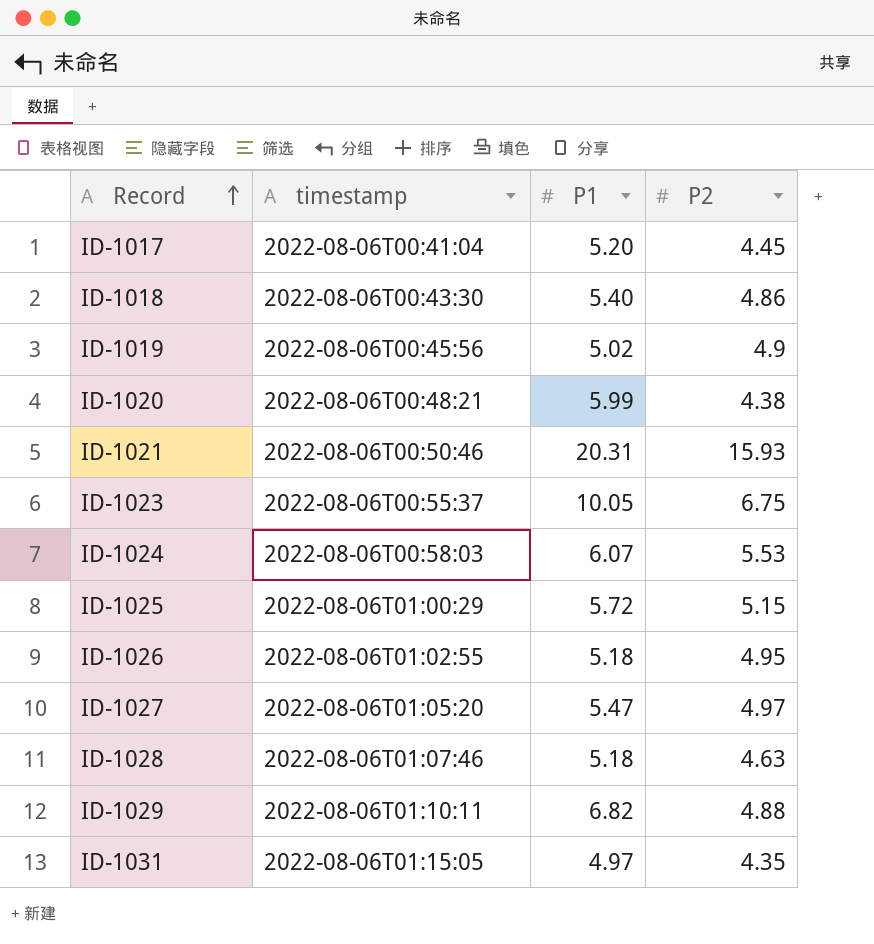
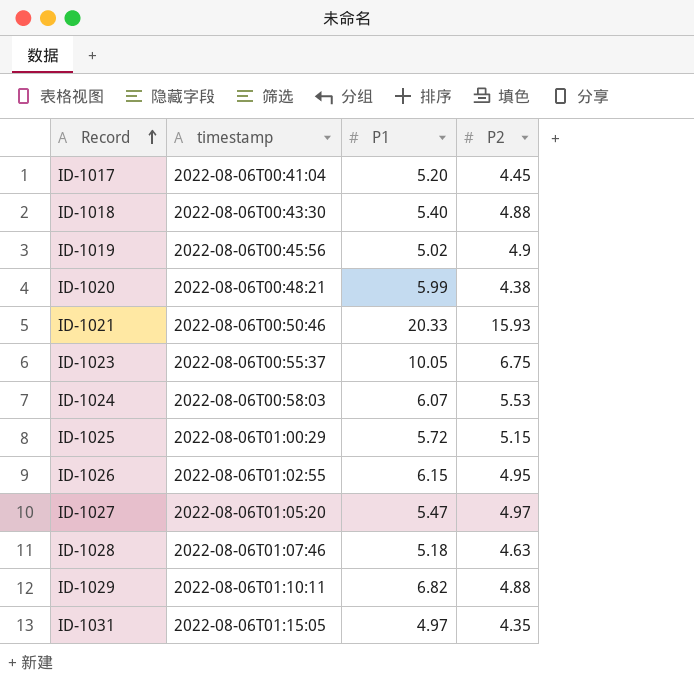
ID-1018 | P2: 4.86 -> 4.88
ID-1021 | P1: 20.31 -> 20.33
ID-1026 | P1: 5.18 -> 6.15

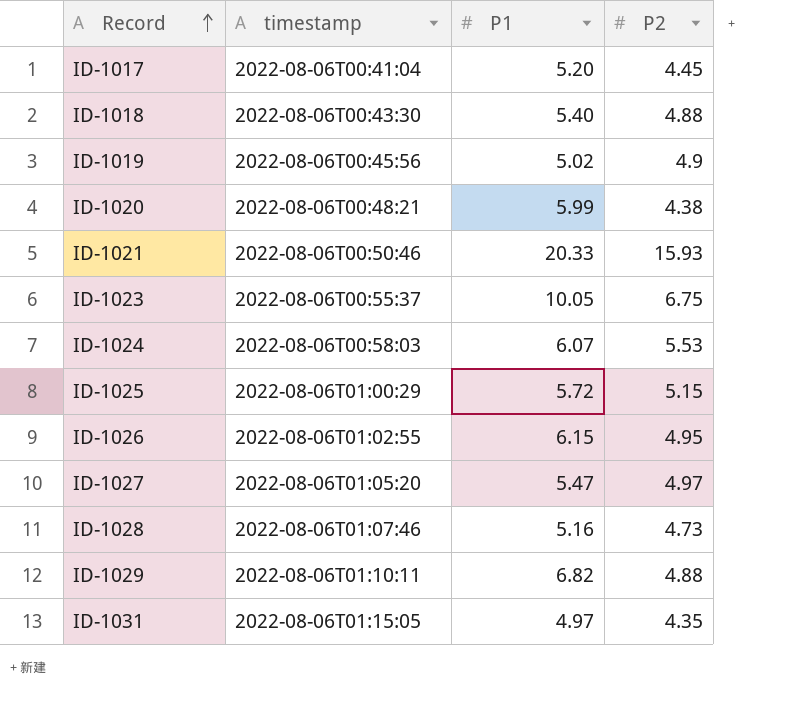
ID-1028 | P1: 5.18 -> 5.16
ID-1028 | P2: 4.63 -> 4.73

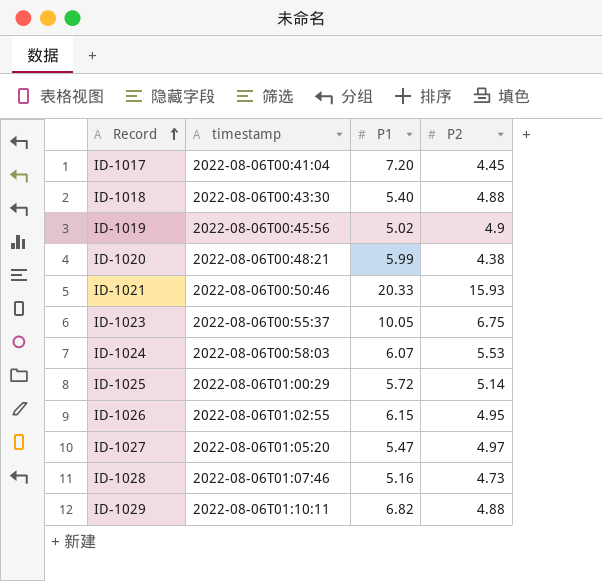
row ID-1031: 2022-08-06T01:15:05 | 4.97 | 4.35 -> none
ID-1017 | P1: 5.20 -> 7.20
ID-1025 | P2: 5.15 -> 5.14

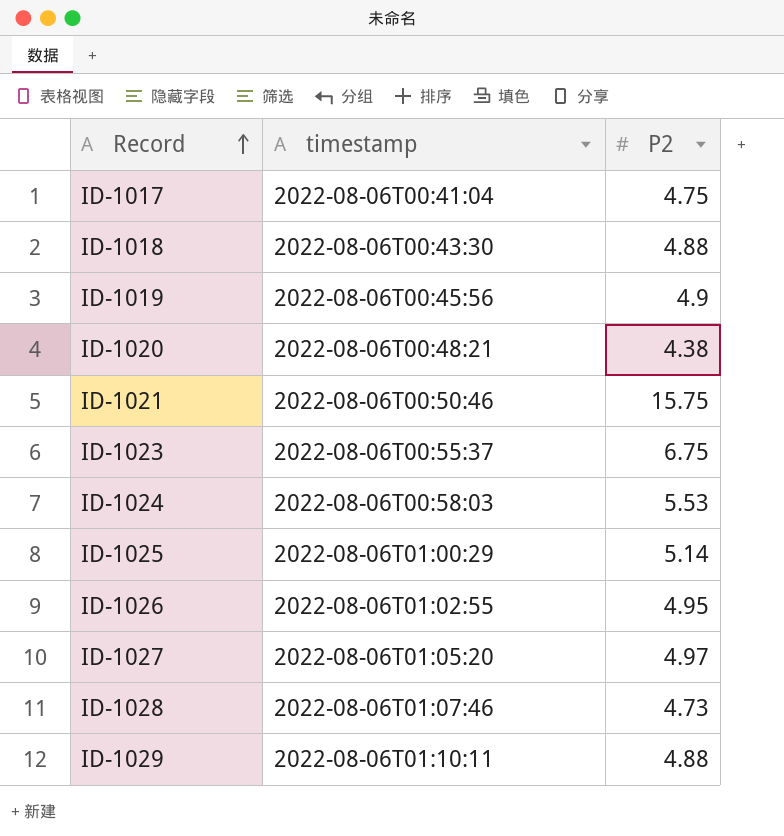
column P1 | position: 3 -> none
ID-1017 | P2: 4.45 -> 4.75
ID-1021 | P2: 15.93 -> 15.75

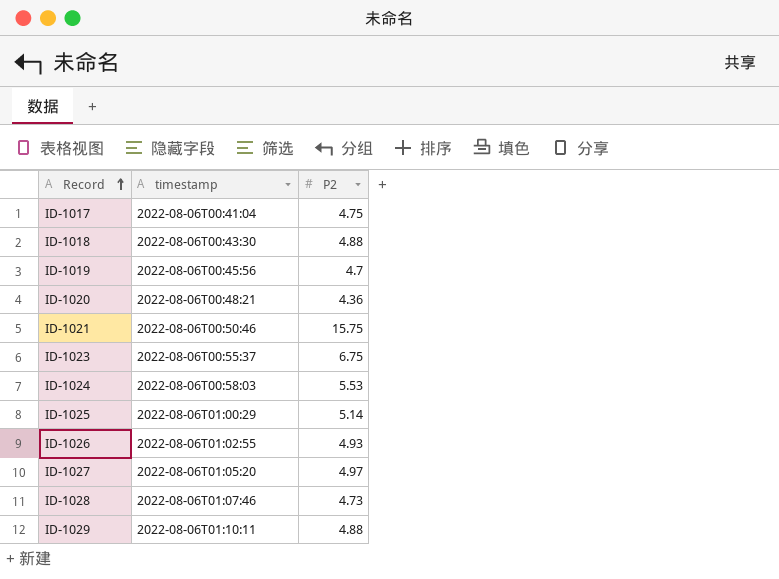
ID-1019 | P2: 4.9 -> 4.7
ID-1020 | P2: 4.38 -> 4.36
ID-1026 | P2: 4.95 -> 4.93

